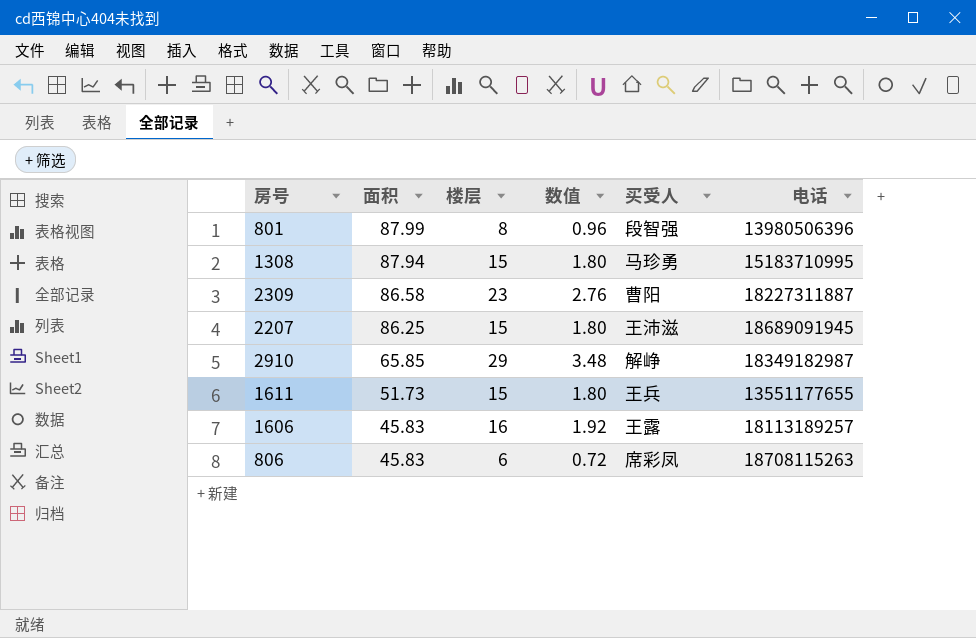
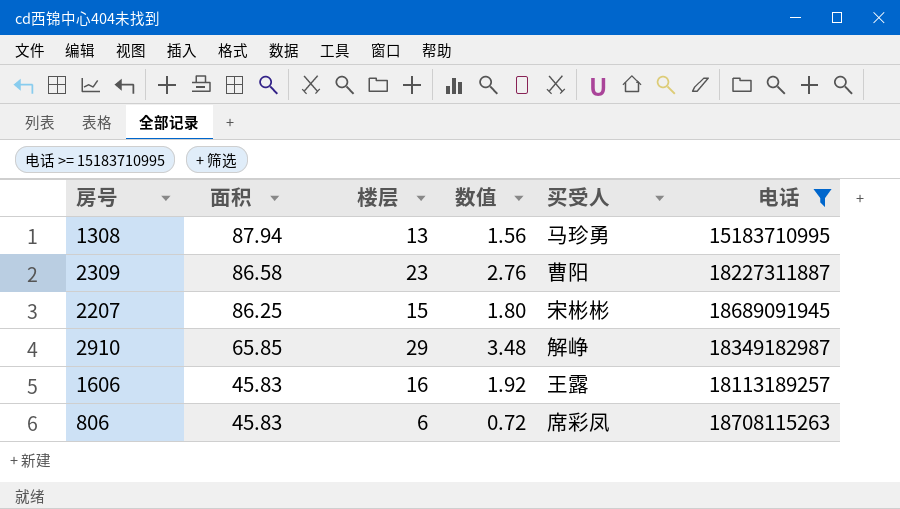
filter: none -> 电话 >= 15183710995
1308 | 楼层: 15 -> 13
1308 | 数值: 1.80 -> 1.56
2207 | 买受人: 王沛滋 -> 宋彬彬

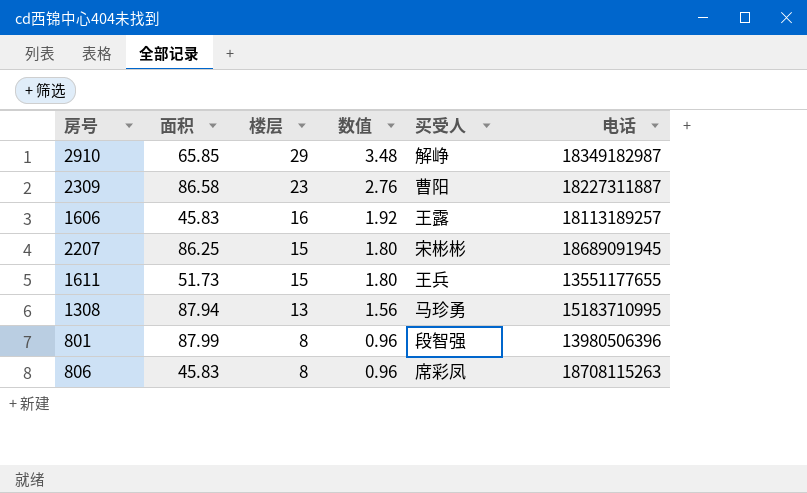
filter: 电话 >= 15183710995 -> none
row order: 面积 descending -> 楼层 descending
806 | 楼层: 6 -> 8
806 | 数值: 0.72 -> 0.96

